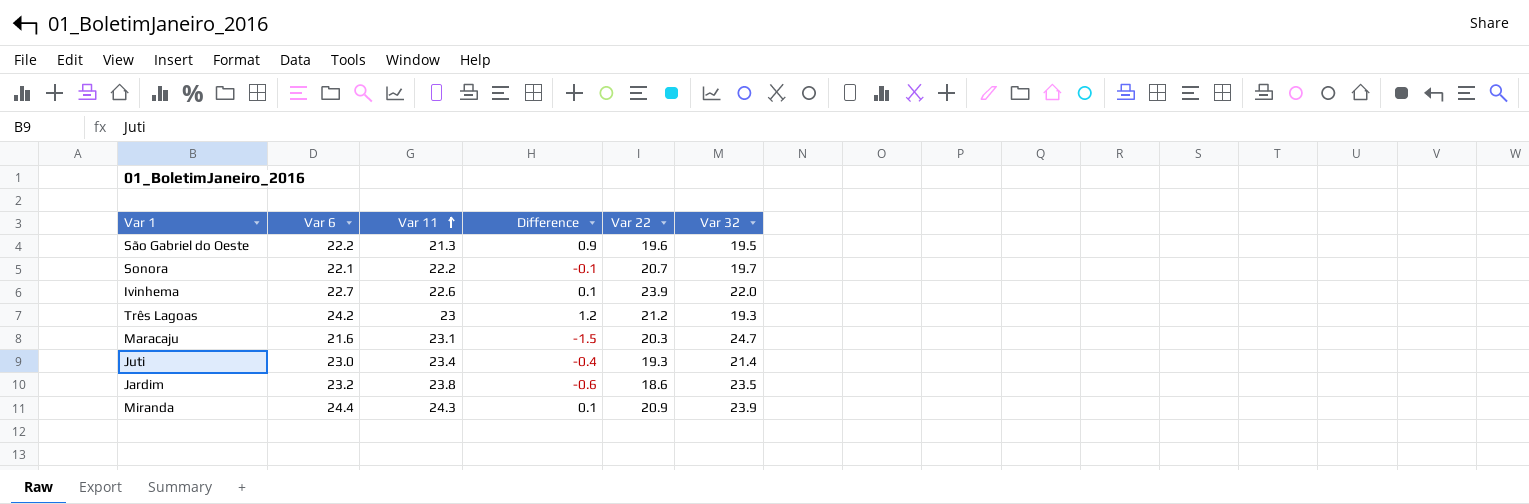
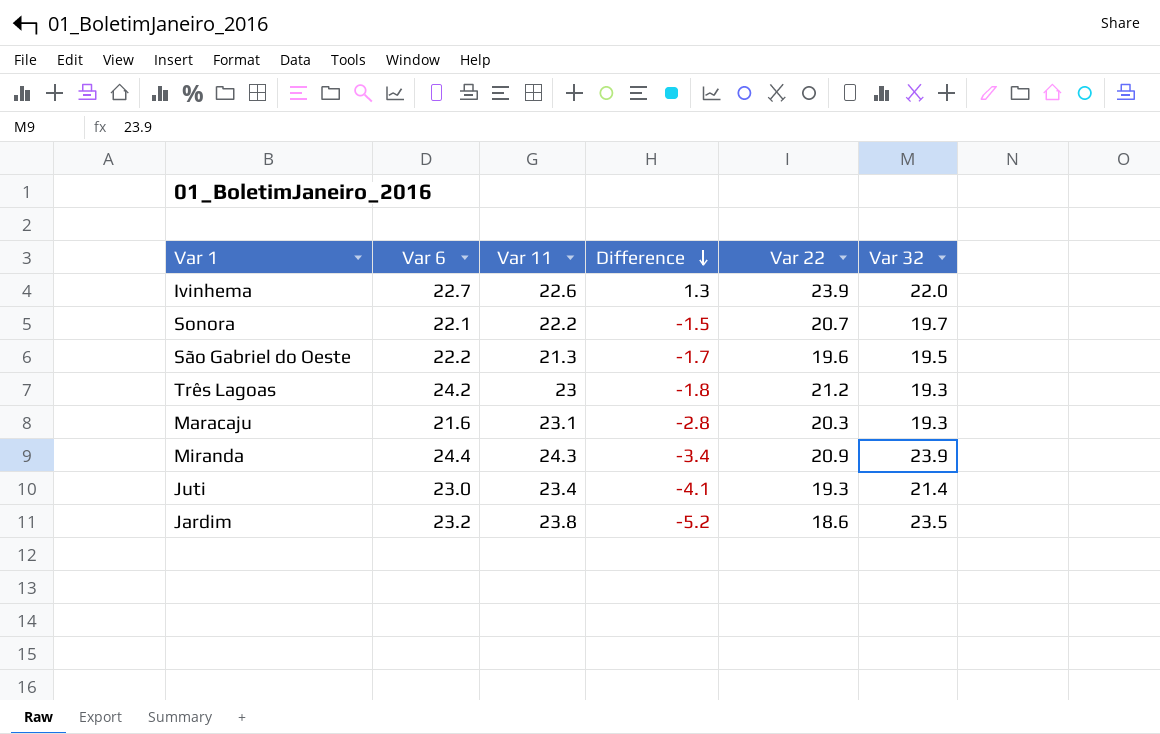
row order: Var 11 ascending -> Difference descending
column Difference | formula: [Var 6] - [Var 11] -> [Var 22] - [Var 11]
Maracaju | Var 32: 24.7 -> 19.3

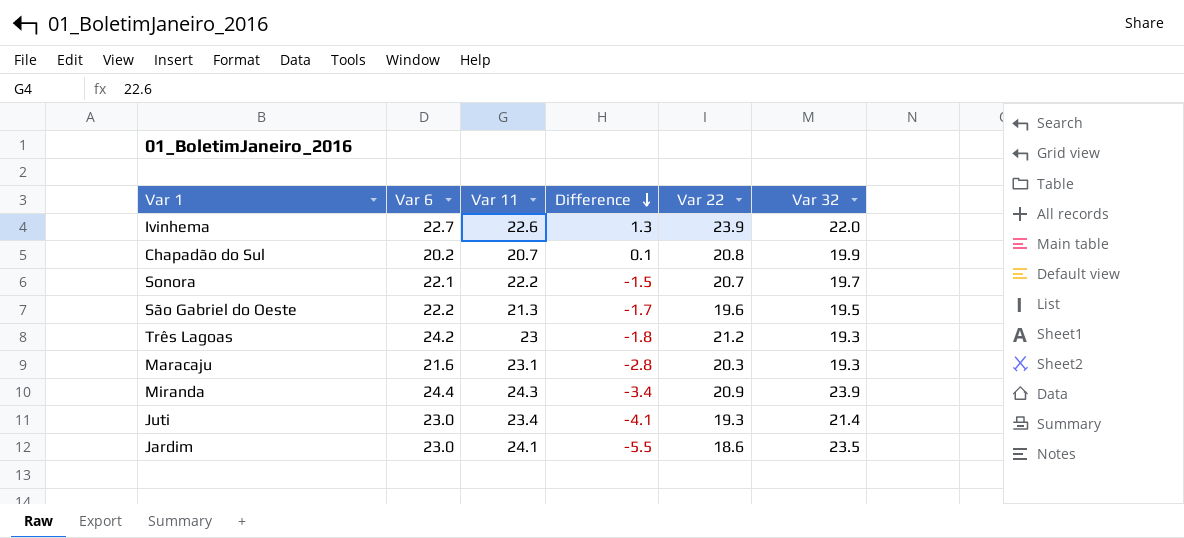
row Chapadão do Sul: none -> 20.2 | 20.7 | 0.1 | 20.8 | 19.9
Jardim | Var 6: 23.2 -> 23.0
Jardim | Var 11: 23.8 -> 24.1
Jardim | Difference: -5.2 -> -5.5

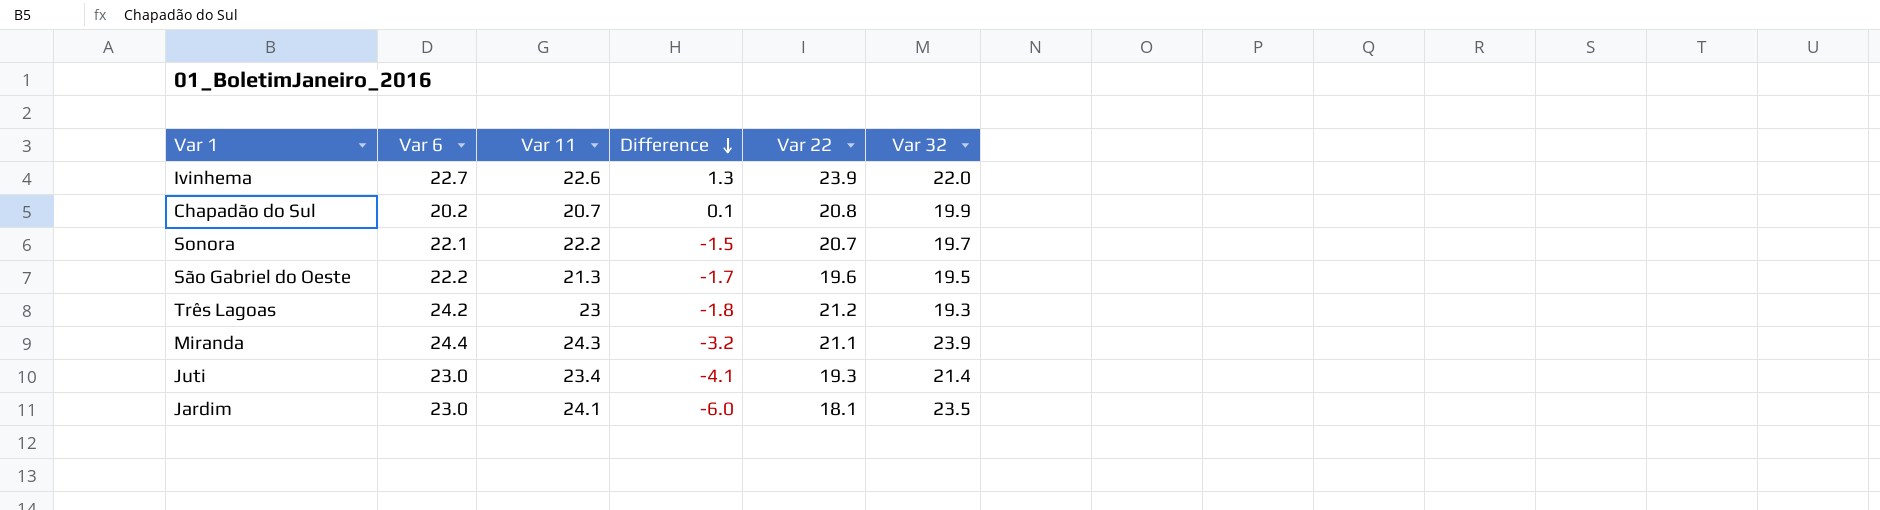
row Maracaju: 21.6 | 23.1 | -2.8 | 20.3 | 19.3 -> none
Miranda | Difference: -3.4 -> -3.2
Miranda | Var 22: 20.9 -> 21.1
Jardim | Difference: -5.5 -> -6.0
Jardim | Var 22: 18.6 -> 18.1

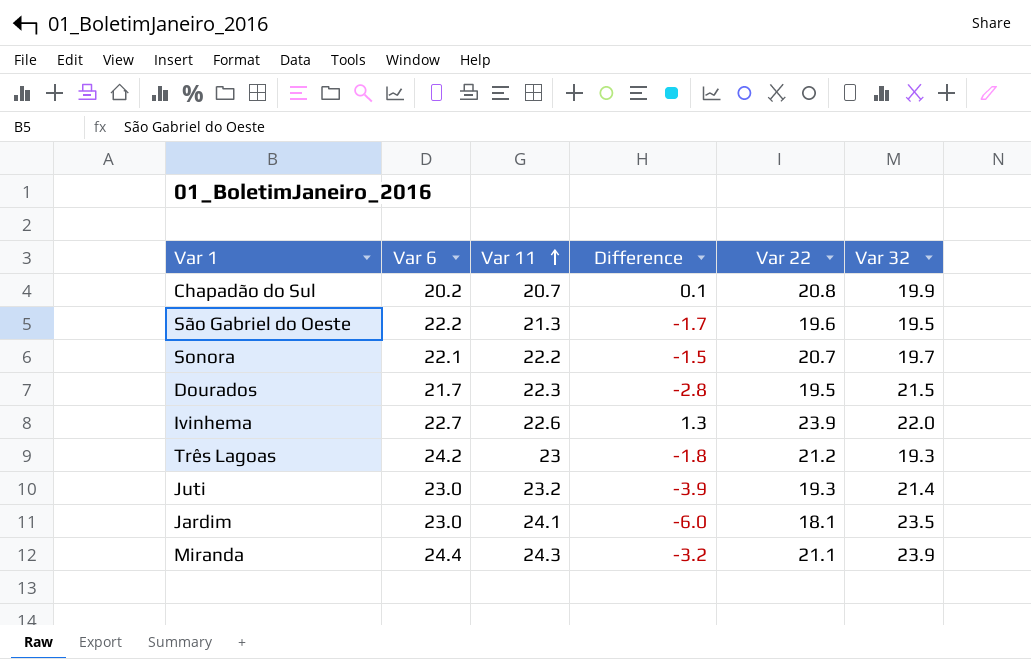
row order: Difference descending -> Var 11 ascending
row Dourados: none -> 21.7 | 22.3 | -2.8 | 19.5 | 21.5
Juti | Var 11: 23.4 -> 23.2
Juti | Difference: -4.1 -> -3.9

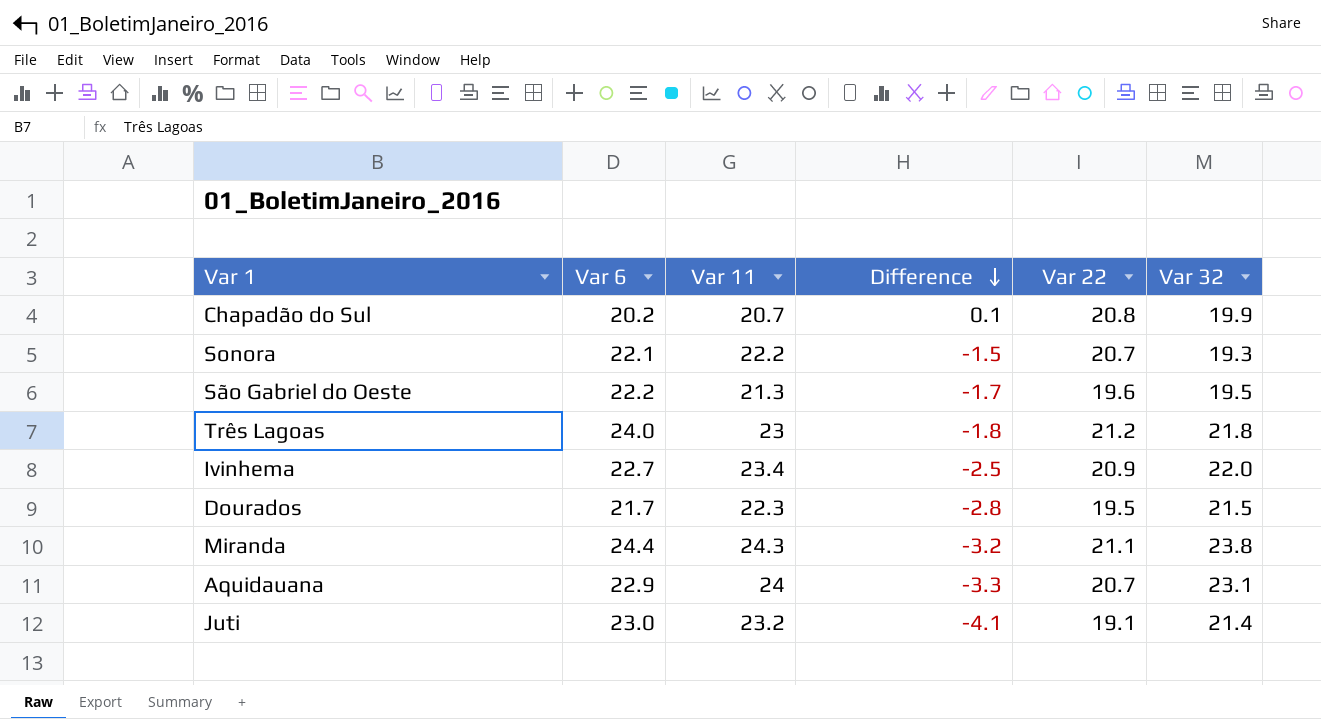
row order: Var 11 ascending -> Difference descending
row Jardim: 23.0 | 24.1 | -6.0 | 18.1 | 23.5 -> none
Sonora | Var 32: 19.7 -> 19.3
Três Lagoas | Var 6: 24.2 -> 24.0
Três Lagoas | Var 32: 19.3 -> 21.8
Ivinhema | Var 11: 22.6 -> 23.4
Ivinhema | Difference: 1.3 -> -2.5
Ivinhema | Var 22: 23.9 -> 20.9
Miranda | Var 32: 23.9 -> 23.8
row Aquidauana: none -> 22.9 | 24 | -3.3 | 20.7 | 23.1
Juti | Difference: -3.9 -> -4.1
Juti | Var 22: 19.3 -> 19.1

